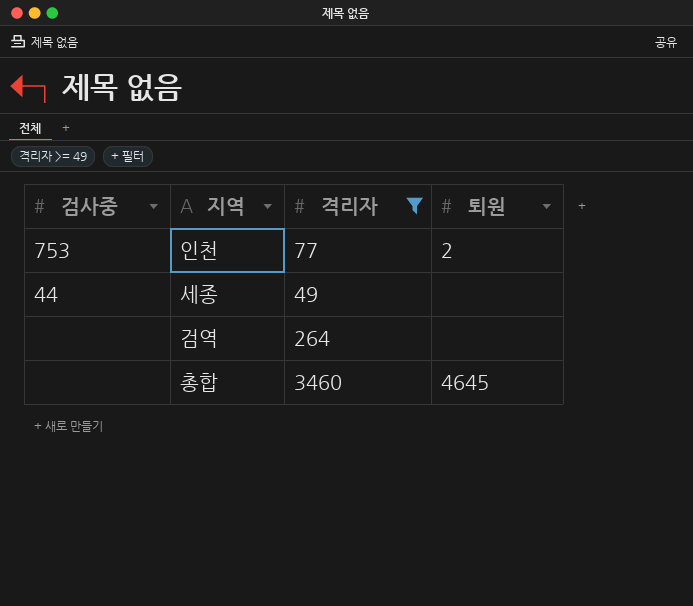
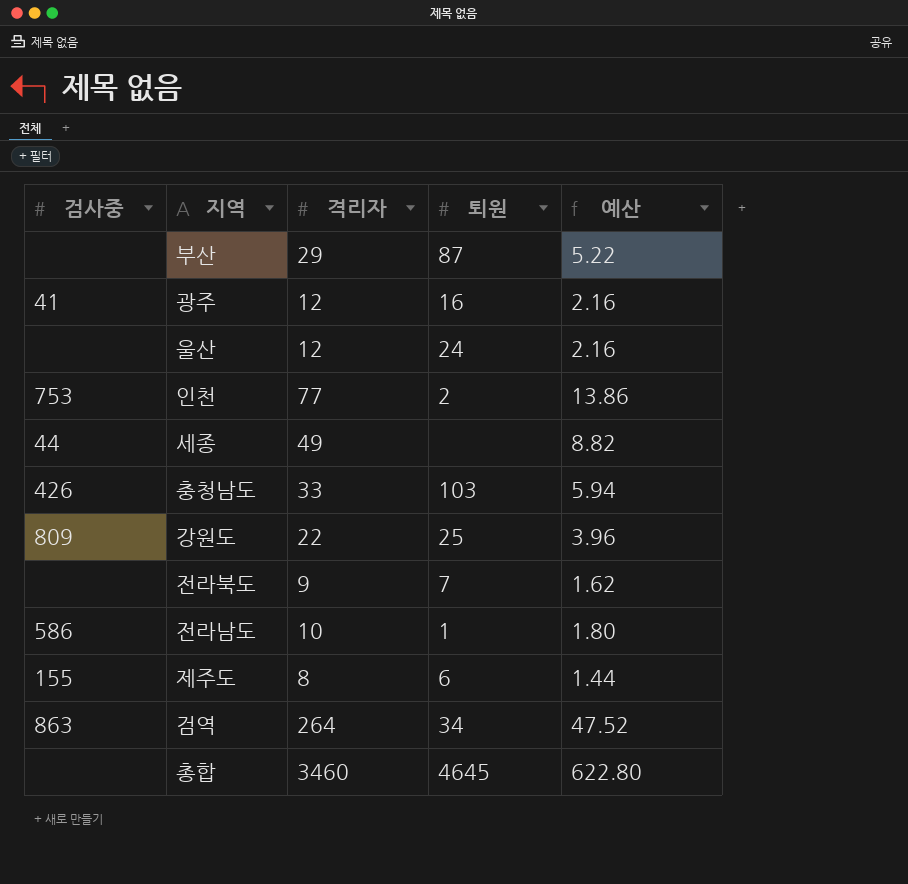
filter: 격리자 >= 49 -> none
column 예산 | formula: none -> [격리자] * 0.18
검역 | 검사중: none -> 863
검역 | 퇴원: none -> 34

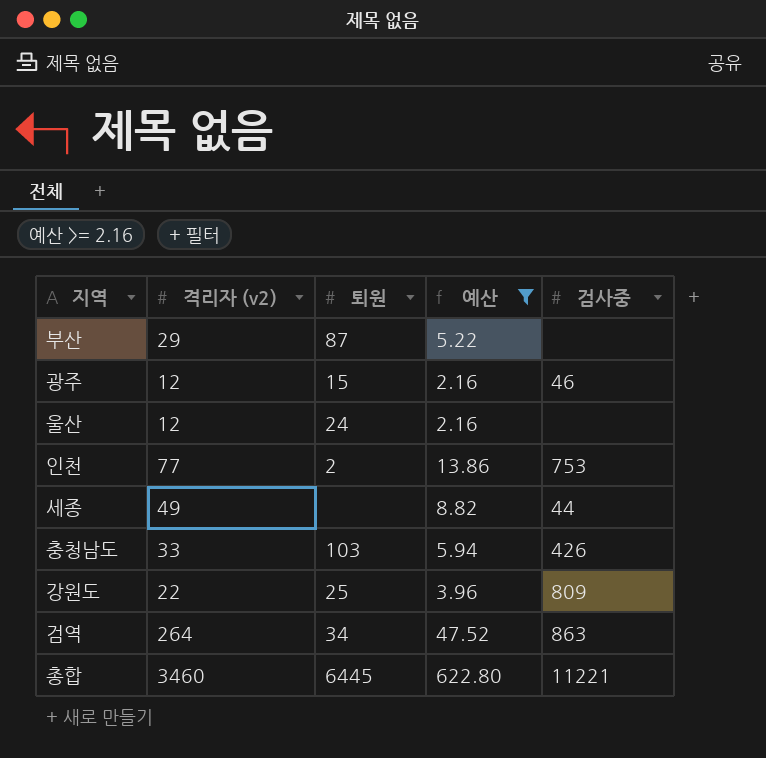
filter: none -> 예산 >= 2.16
column name: 격리자 -> 격리자 (v2)
column 검사중 | position: 1 -> 5
광주 | 퇴원: 16 -> 15
광주 | 검사중: 41 -> 46
총합 | 퇴원: 4645 -> 6445
총합 | 검사중: none -> 11221

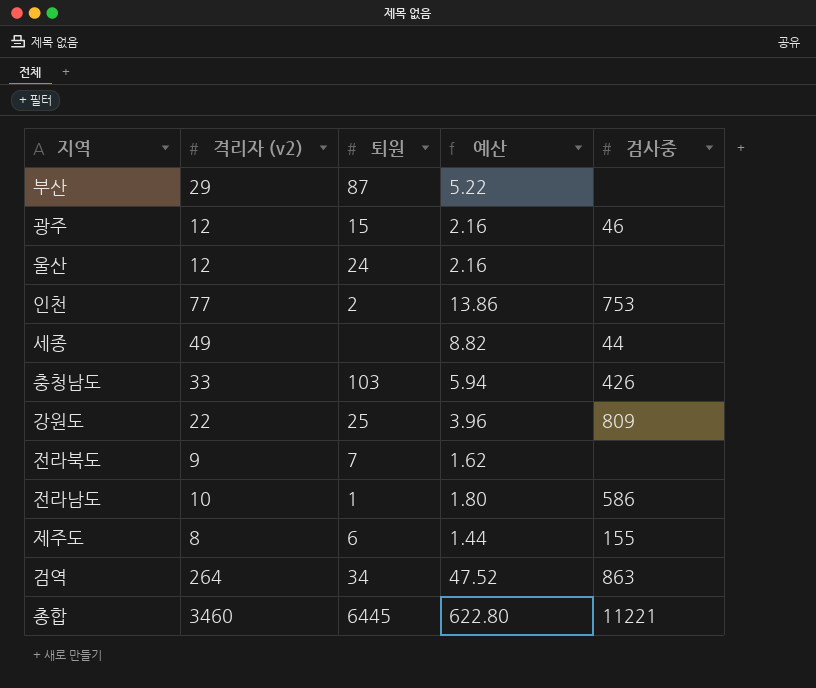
filter: 예산 >= 2.16 -> none

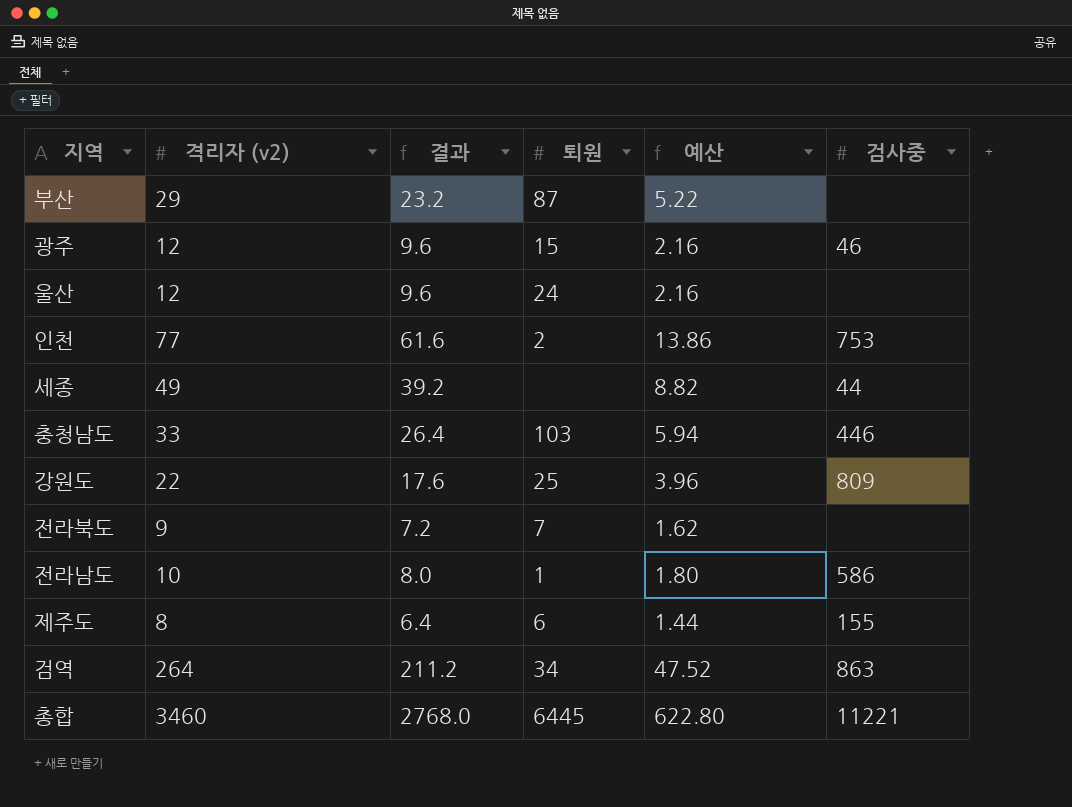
column 결과 | formula: none -> [격리자 (v2)] * 0.8
충청남도 | 검사중: 426 -> 446

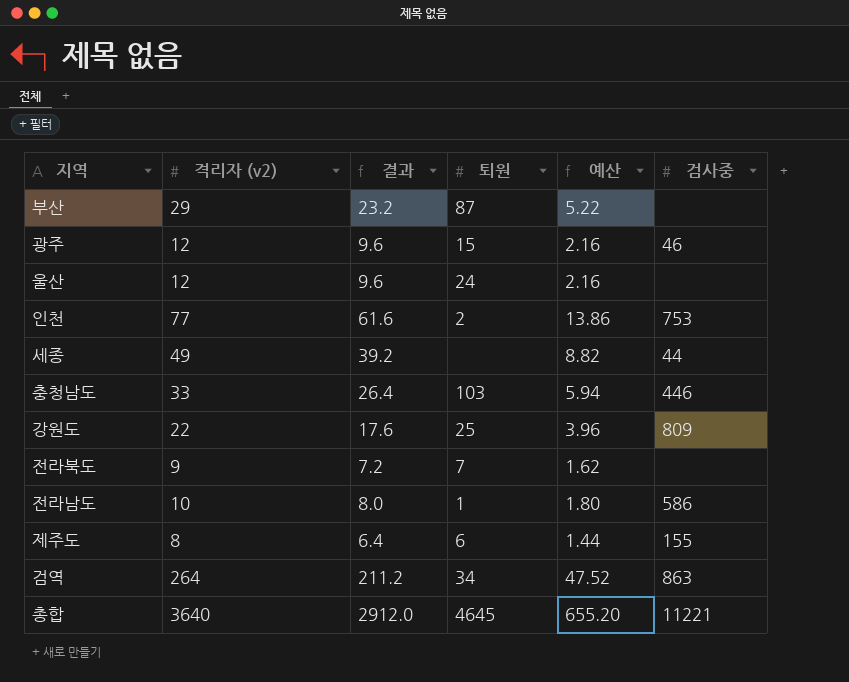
총합 | 격리자 (v2): 3460 -> 3640
총합 | 결과: 2768.0 -> 2912.0
총합 | 퇴원: 6445 -> 4645
총합 | 예산: 622.80 -> 655.20

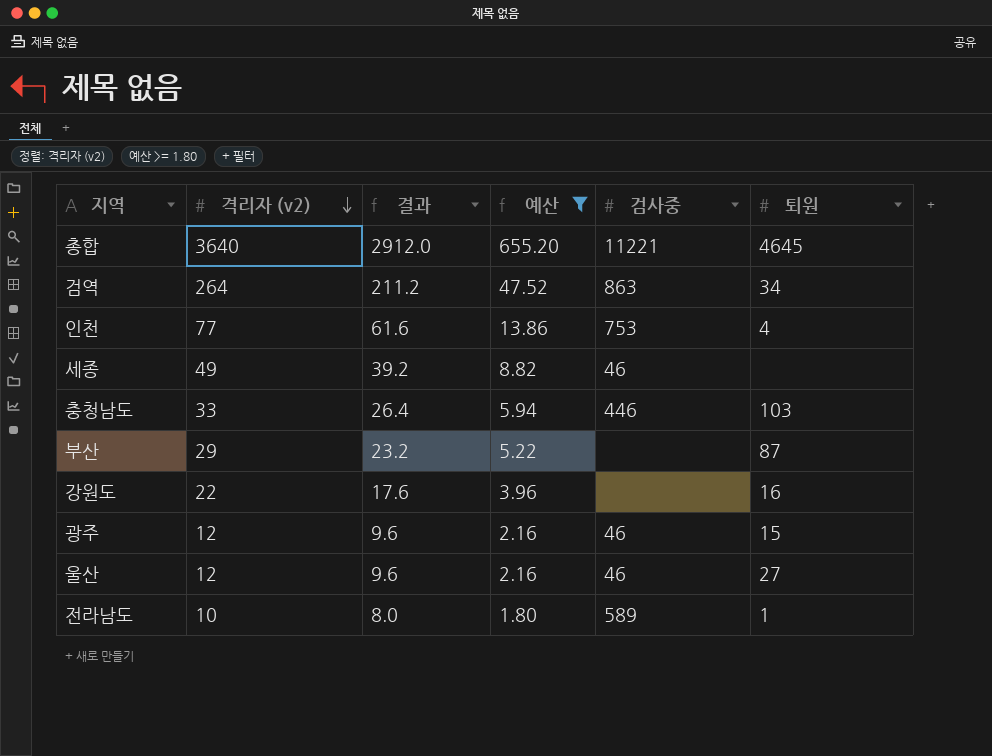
filter: none -> 예산 >= 1.80
row order: none -> 격리자 (v2) descending
column 퇴원 | position: 4 -> 6
인천 | 퇴원: 2 -> 4
세종 | 검사중: 44 -> 46
강원도 | 검사중: 809 -> none
강원도 | 퇴원: 25 -> 16
울산 | 검사중: none -> 46
울산 | 퇴원: 24 -> 27
전라남도 | 검사중: 586 -> 589

